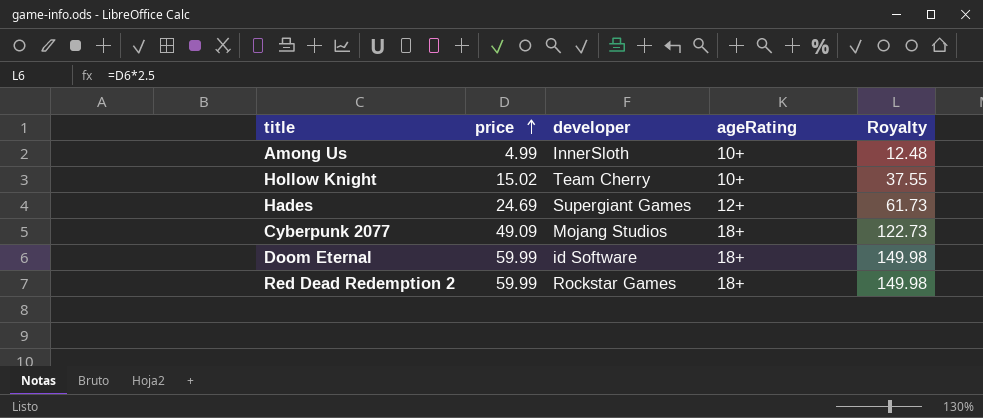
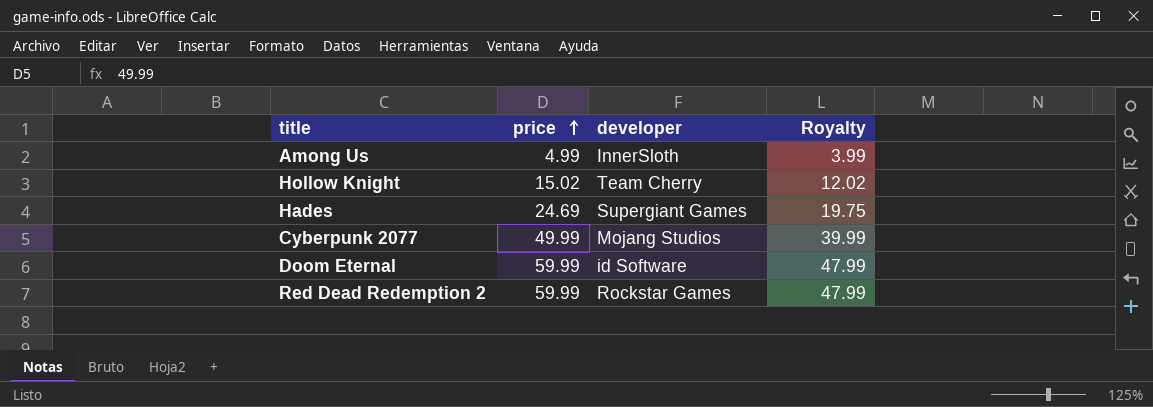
column ageRating | position: 4 -> none
column Royalty | formula: [price] * 2.5 -> [price] * 0.8
Cyberpunk 2077 | price: 49.09 -> 49.99

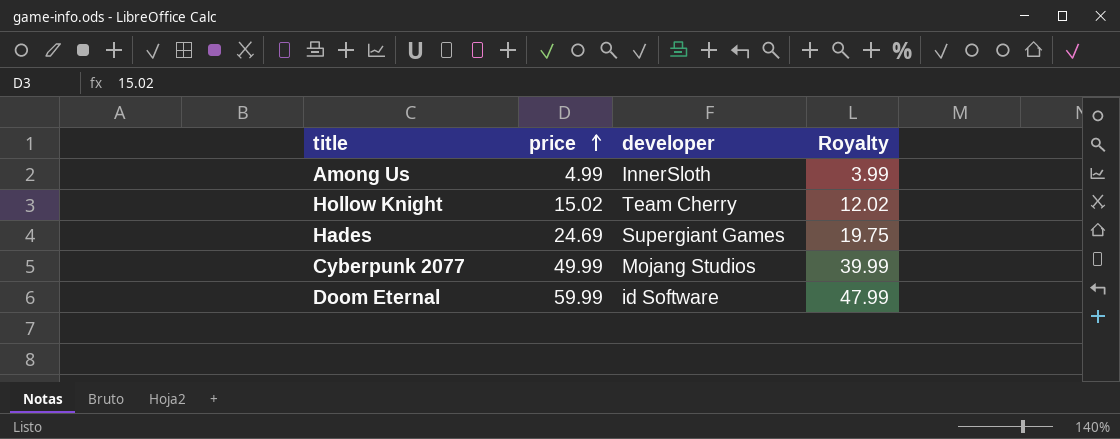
row Red Dead Redemption 2: 59.99 | Rockstar Games | 47.99 -> none

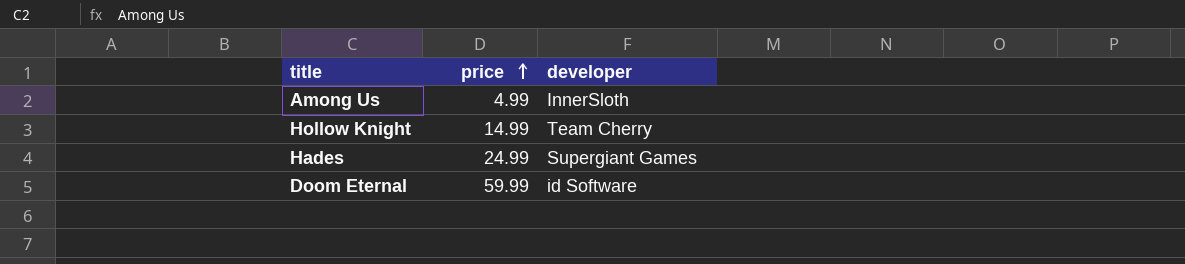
column Royalty | formula: [price] * 0.8 -> none
row Cyberpunk 2077: 49.99 | Mojang Studios | 39.99 -> none
Hollow Knight | price: 15.02 -> 14.99
Hades | price: 24.69 -> 24.99

